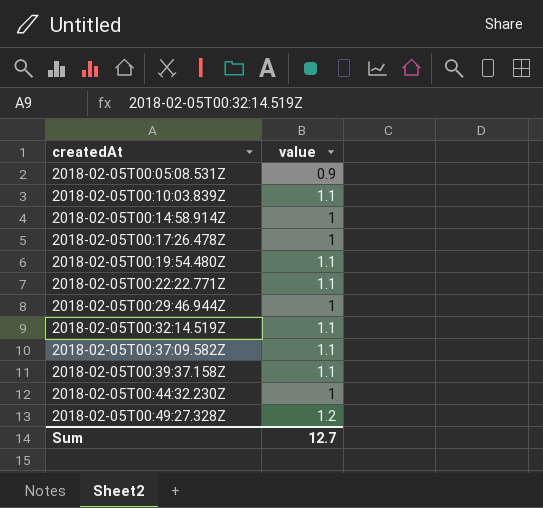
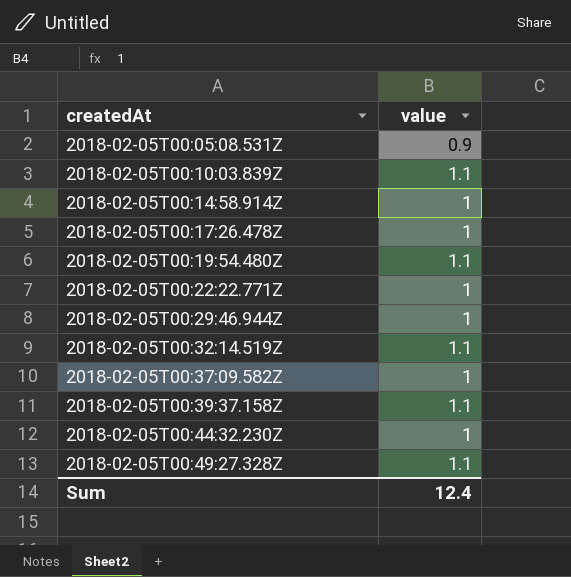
2018-02-05T00:22:22.771Z | value: 1.1 -> 1
2018-02-05T00:37:09.582Z | value: 1.1 -> 1
2018-02-05T00:49:27.328Z | value: 1.2 -> 1.1
Sum | value: 12.7 -> 12.4

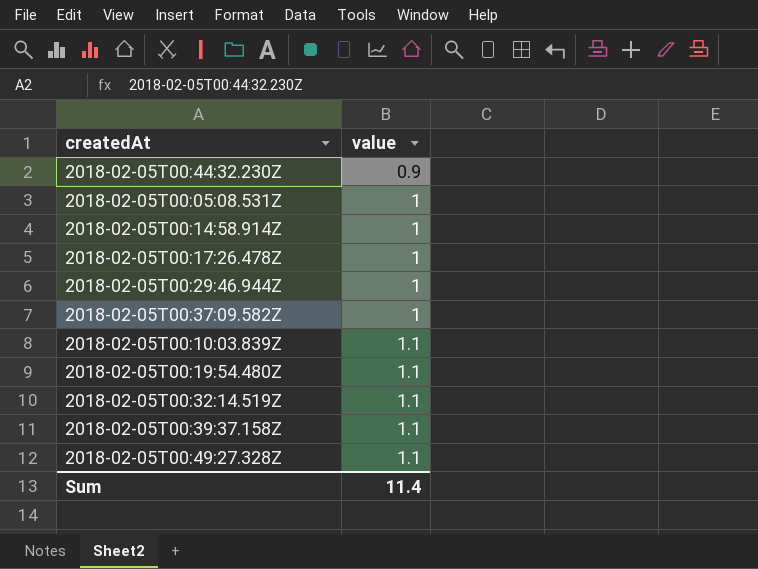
row order: createdAt ascending -> value ascending
row 2018-02-05T00:22:22.771Z: 1 -> none
2018-02-05T00:44:32.230Z | value: 1 -> 0.9
2018-02-05T00:05:08.531Z | value: 0.9 -> 1
Sum | value: 12.4 -> 11.4

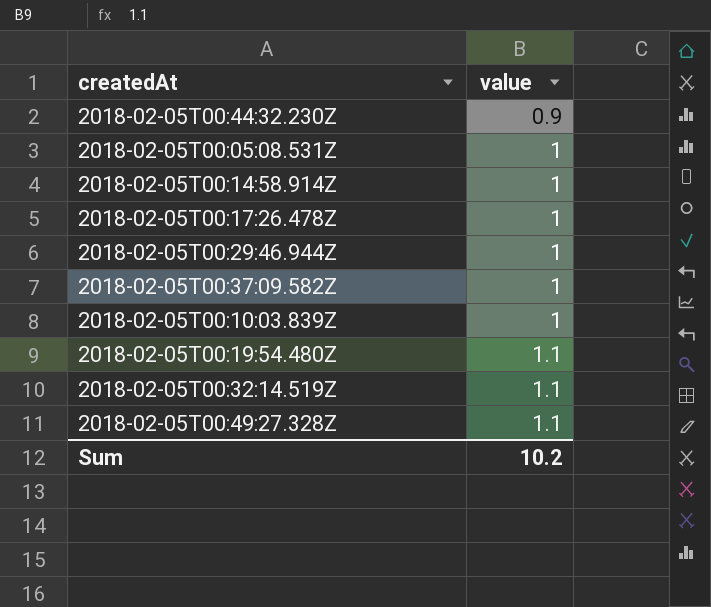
row 2018-02-05T00:39:37.158Z: 1.1 -> none
2018-02-05T00:10:03.839Z | value: 1.1 -> 1
Sum | value: 11.4 -> 10.2

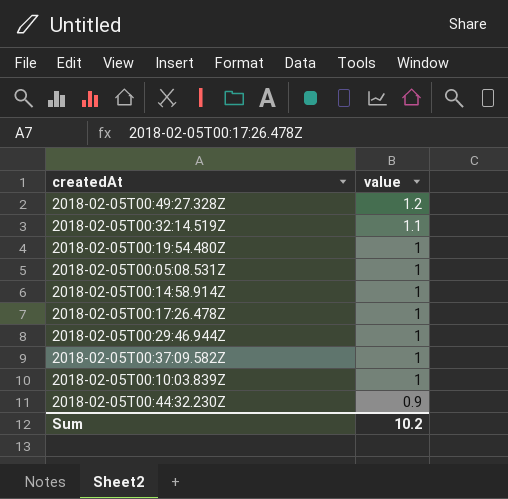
row order: value ascending -> value descending
2018-02-05T00:49:27.328Z | value: 1.1 -> 1.2
2018-02-05T00:19:54.480Z | value: 1.1 -> 1

